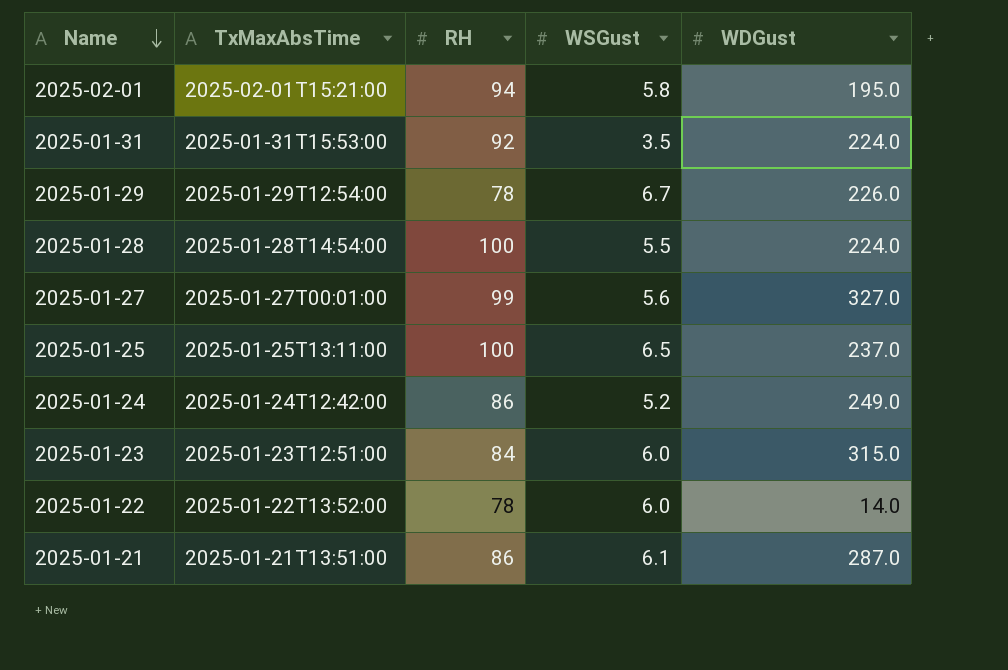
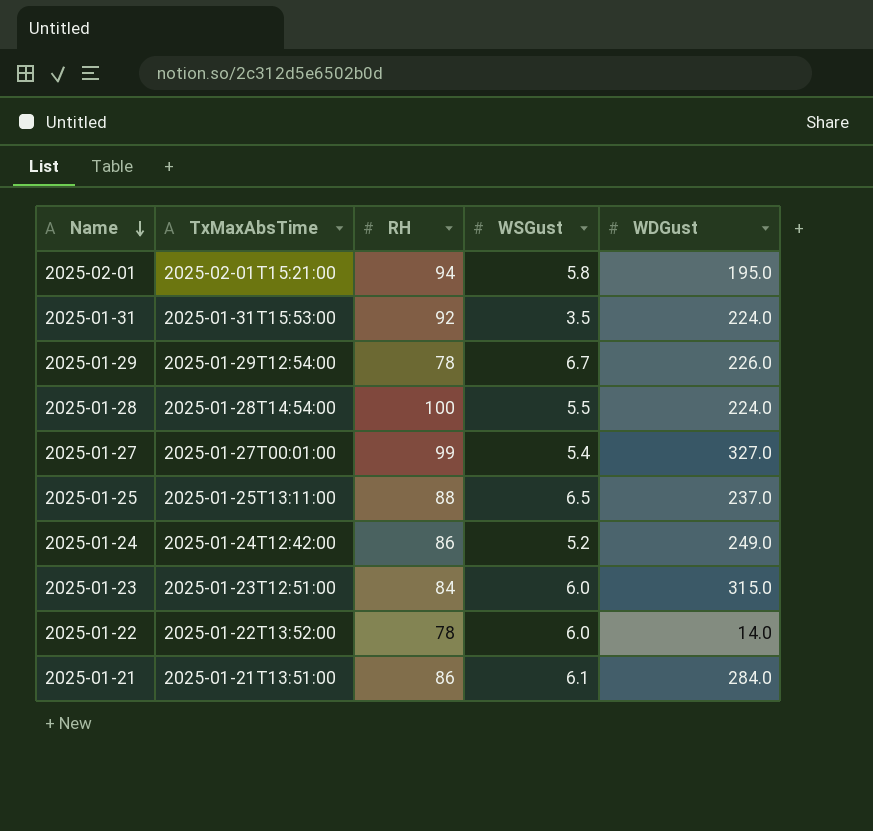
2025-01-27 | WSGust: 5.6 -> 5.4
2025-01-25 | RH: 100 -> 88
2025-01-21 | WDGust: 287.0 -> 284.0

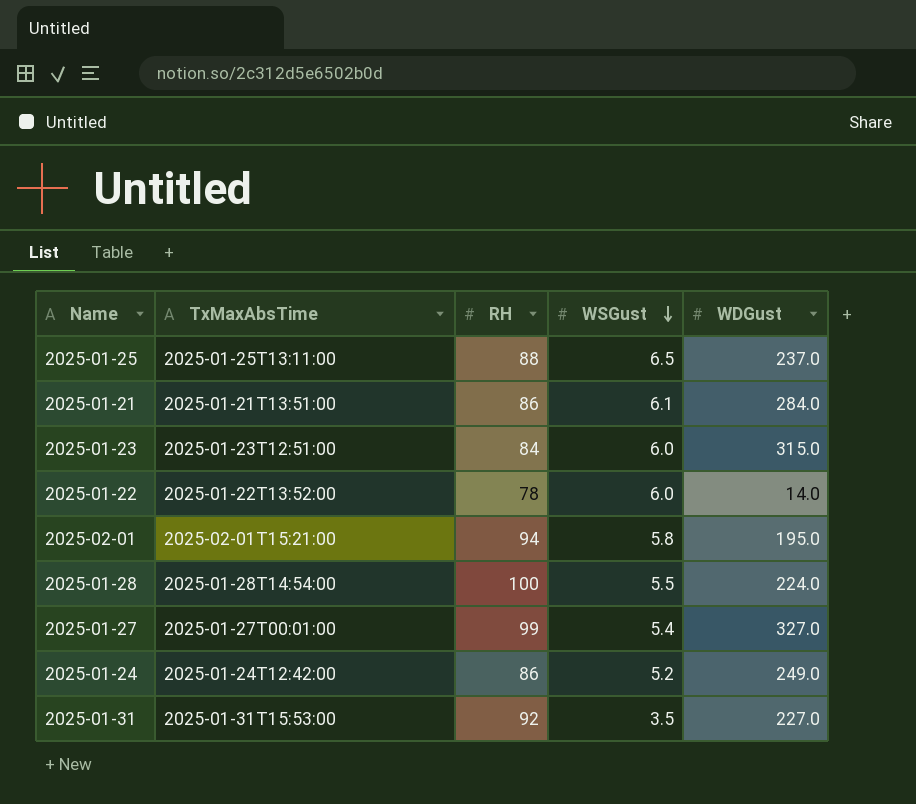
row order: Name descending -> WSGust descending
row 2025-01-29: 2025-01-29T12:54:00 | 78 | 6.7 | 226.0 -> none
2025-01-31 | WDGust: 224.0 -> 227.0

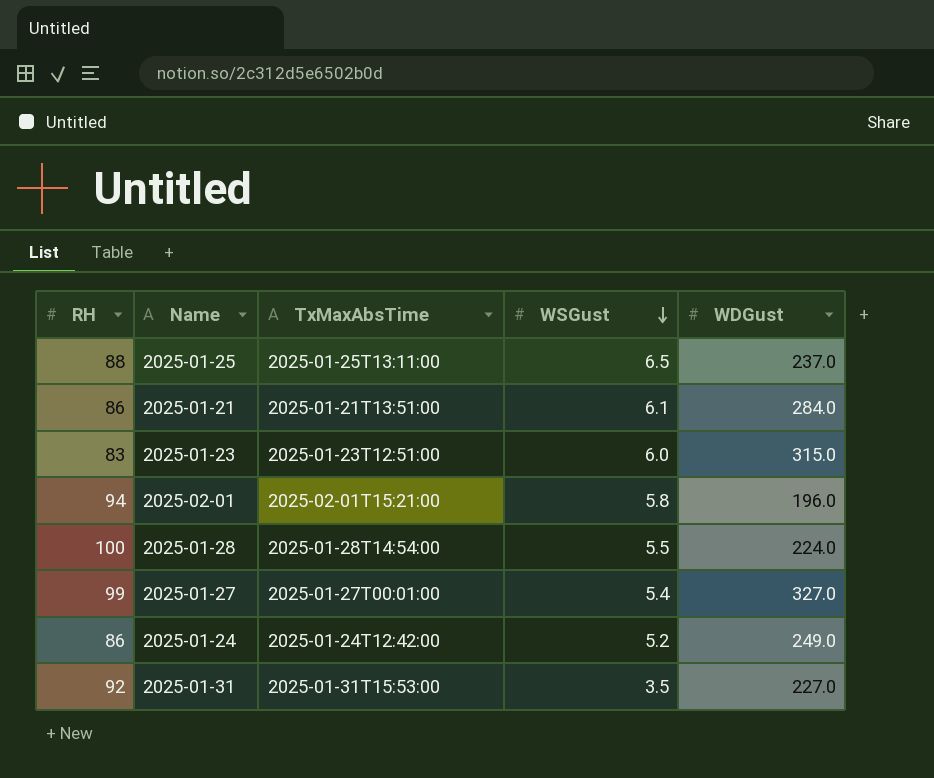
column RH | position: 3 -> 1
row 2025-01-22: 2025-01-22T13:52:00 | 78 | 6.0 | 14.0 -> none
2025-01-23 | RH: 84 -> 83
2025-02-01 | WDGust: 195.0 -> 196.0

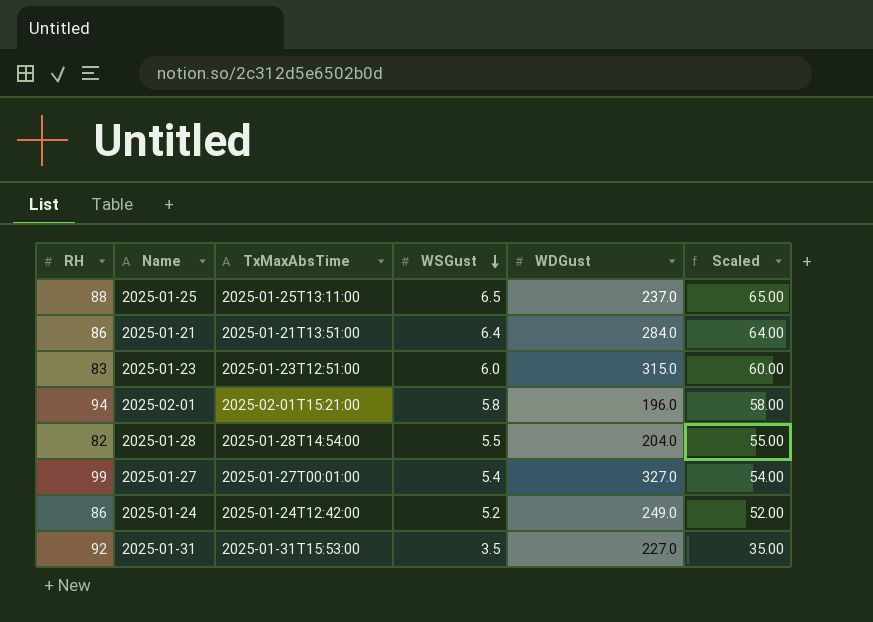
column Scaled | formula: none -> [WSGust] * 10
2025-01-21 | WSGust: 6.1 -> 6.4
2025-01-28 | RH: 100 -> 82
2025-01-28 | WDGust: 224.0 -> 204.0

